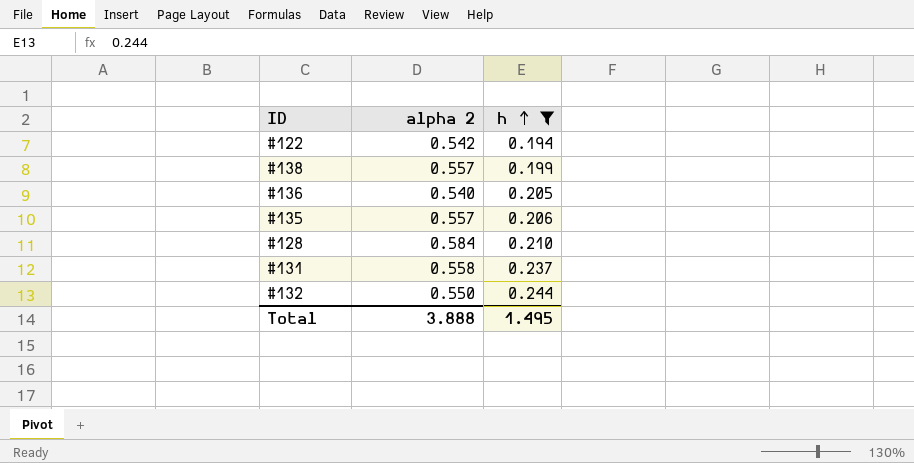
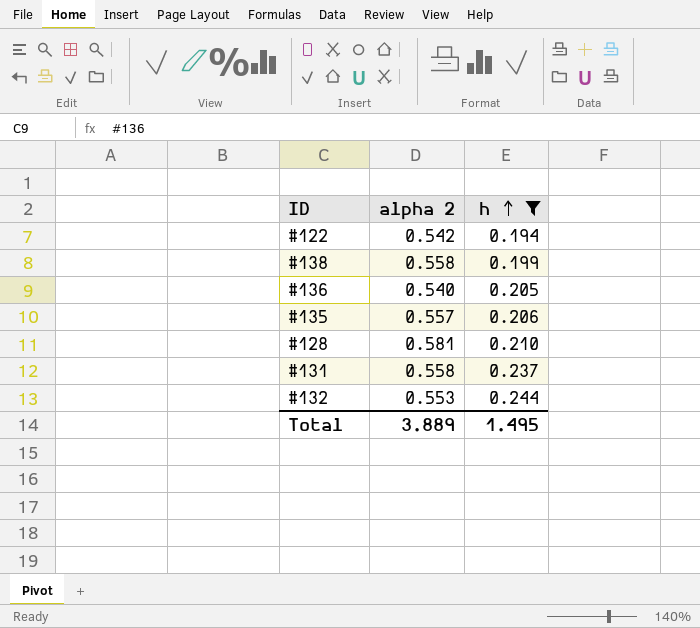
#138 | alpha 2: 0.557 -> 0.558
#128 | alpha 2: 0.584 -> 0.581
#132 | alpha 2: 0.550 -> 0.553
Total | alpha 2: 3.888 -> 3.889

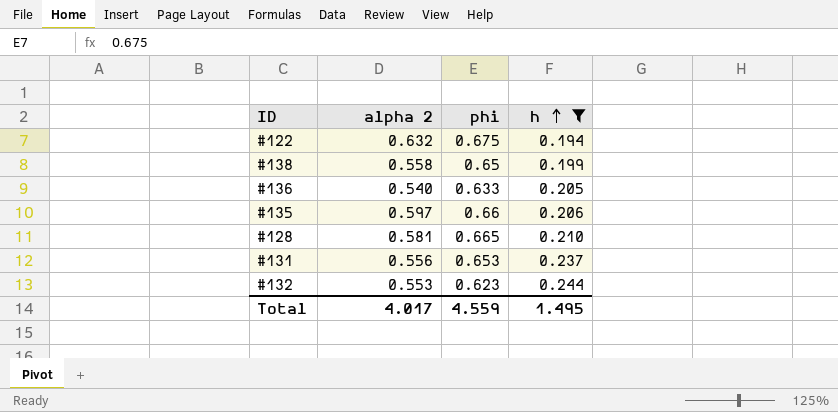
column phi | position: none -> 3
#122 | alpha 2: 0.542 -> 0.632
#135 | alpha 2: 0.557 -> 0.597
#131 | alpha 2: 0.558 -> 0.556
Total | alpha 2: 3.889 -> 4.017

